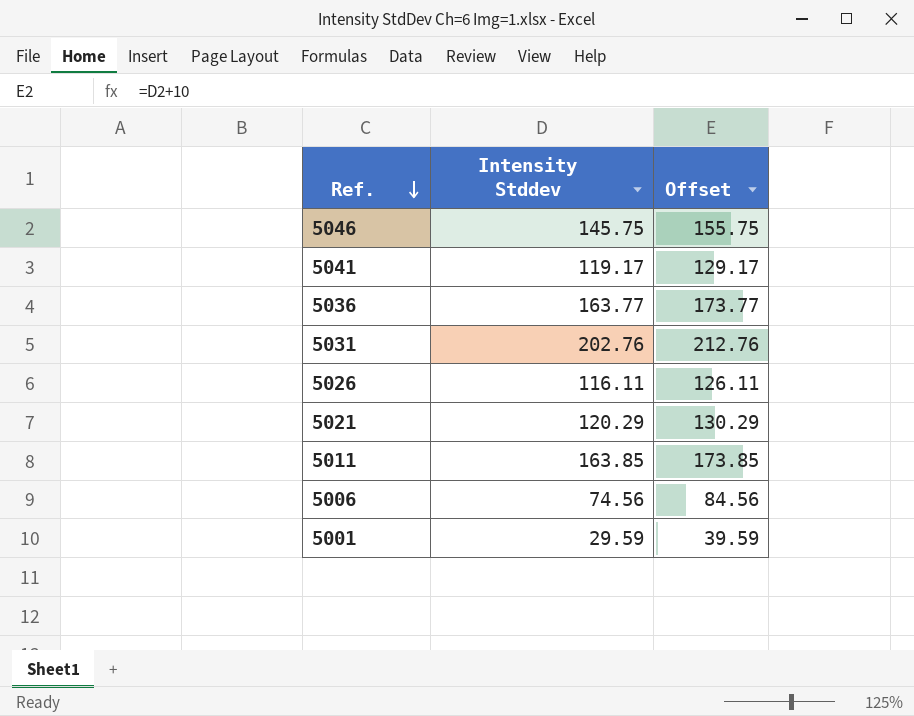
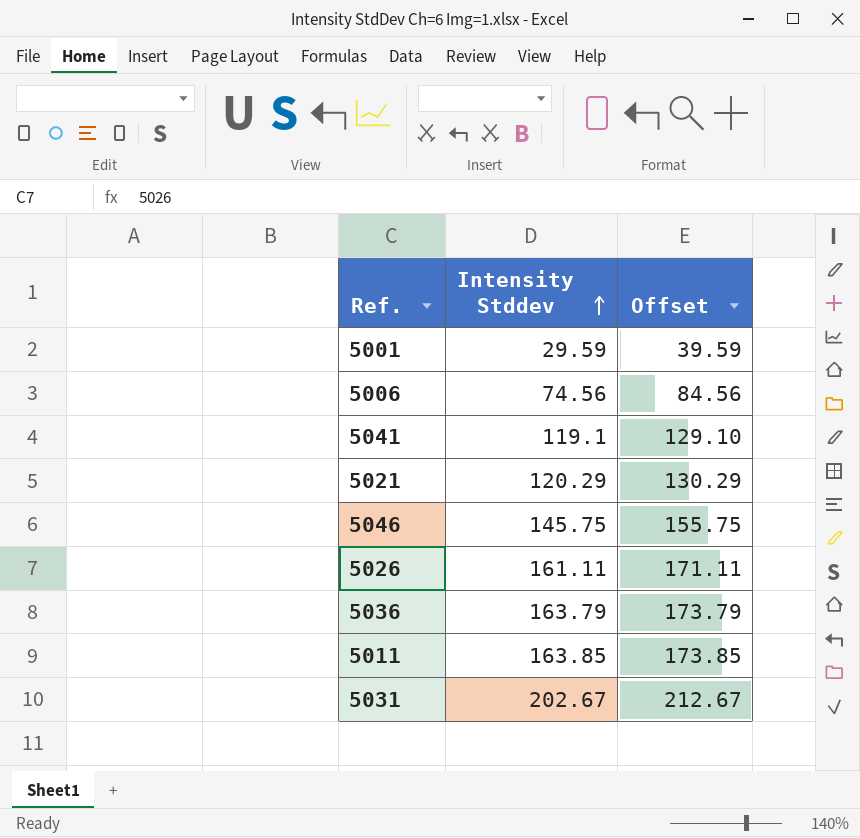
row order: Ref. descending -> Intensity Stddev ascending
5041 | Intensity Stddev: 119.17 -> 119.1
5041 | Offset: 129.17 -> 129.10
5026 | Intensity Stddev: 116.11 -> 161.11
5026 | Offset: 126.11 -> 171.11
5036 | Intensity Stddev: 163.77 -> 163.79
5036 | Offset: 173.77 -> 173.79
5031 | Intensity Stddev: 202.76 -> 202.67
5031 | Offset: 212.76 -> 212.67

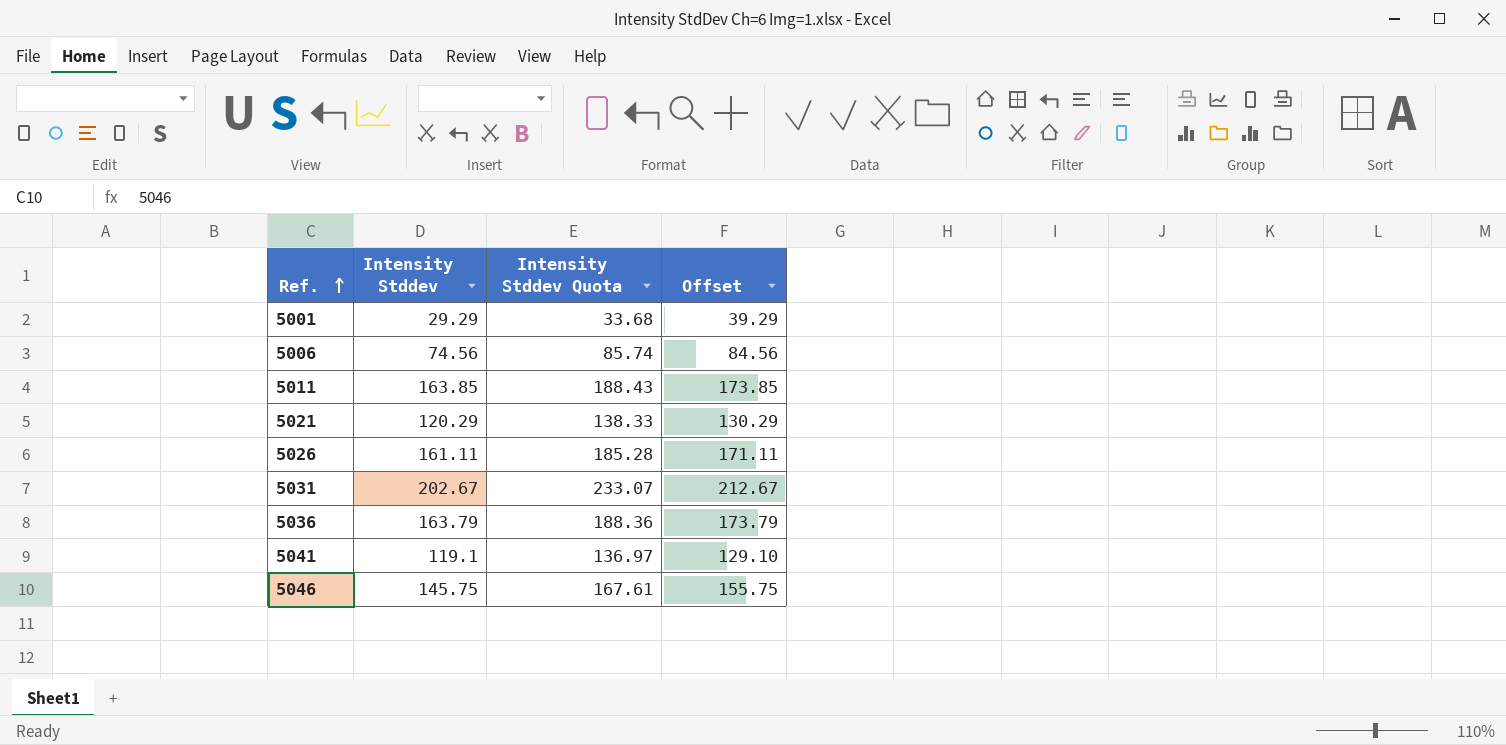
row order: Intensity Stddev ascending -> Ref. ascending
column Intensity Stddev Quota | formula: none -> [Intensity Stddev] * 1.15
5001 | Intensity Stddev: 29.59 -> 29.29
5001 | Offset: 39.59 -> 39.29

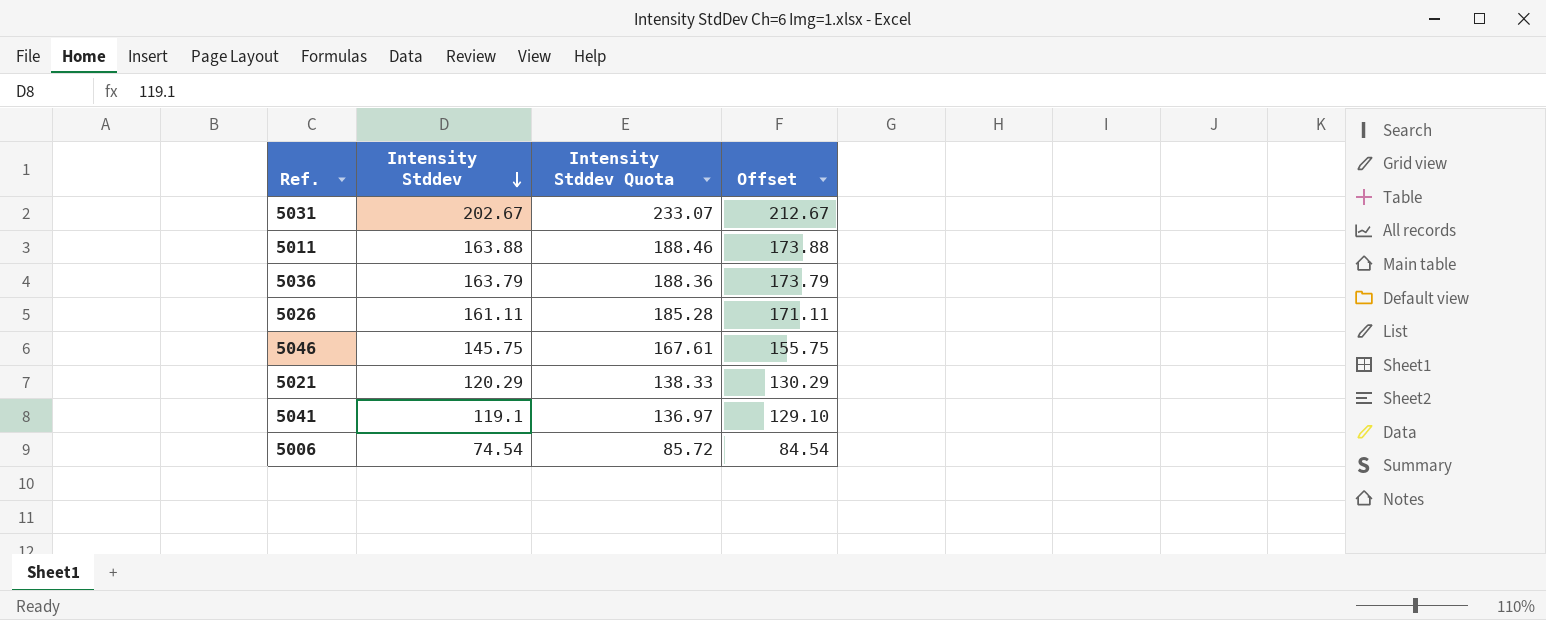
row order: Ref. ascending -> Intensity Stddev descending
row 5001: 29.29 | 33.68 | 39.29 -> none
5011 | Intensity Stddev: 163.85 -> 163.88
5011 | Intensity Stddev Quota: 188.43 -> 188.46
5011 | Offset: 173.85 -> 173.88
5006 | Intensity Stddev: 74.56 -> 74.54
5006 | Intensity Stddev Quota: 85.74 -> 85.72
5006 | Offset: 84.56 -> 84.54

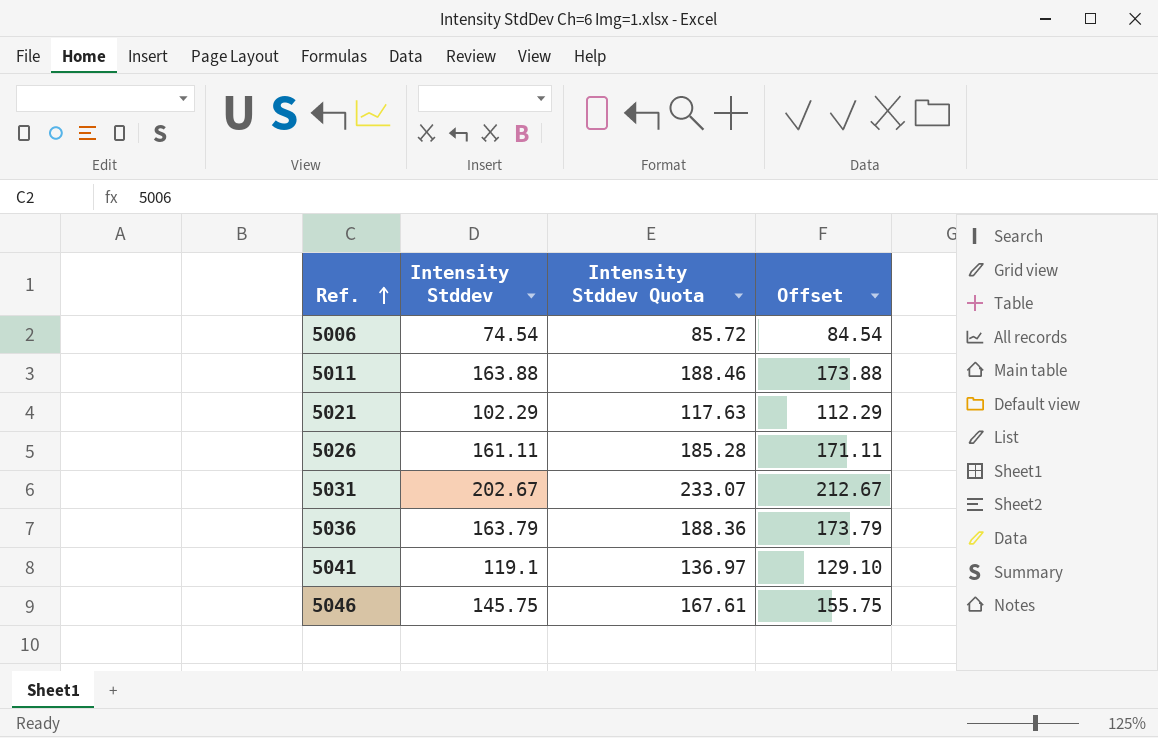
row order: Intensity Stddev descending -> Ref. ascending
5021 | Intensity Stddev: 120.29 -> 102.29
5021 | Intensity Stddev Quota: 138.33 -> 117.63
5021 | Offset: 130.29 -> 112.29

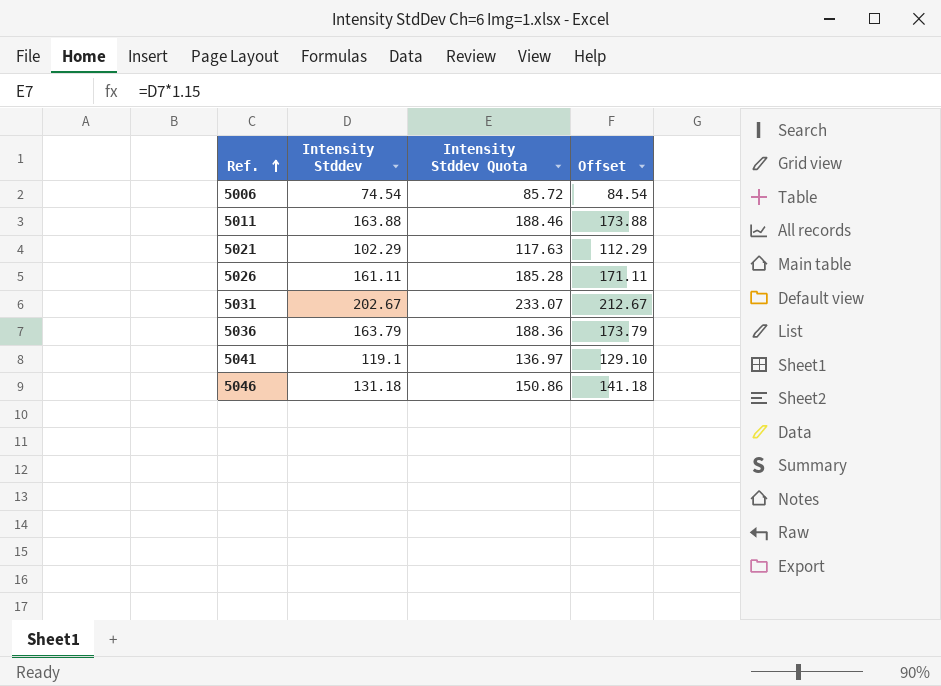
5046 | Intensity Stddev: 145.75 -> 131.18
5046 | Intensity Stddev Quota: 167.61 -> 150.86
5046 | Offset: 155.75 -> 141.18

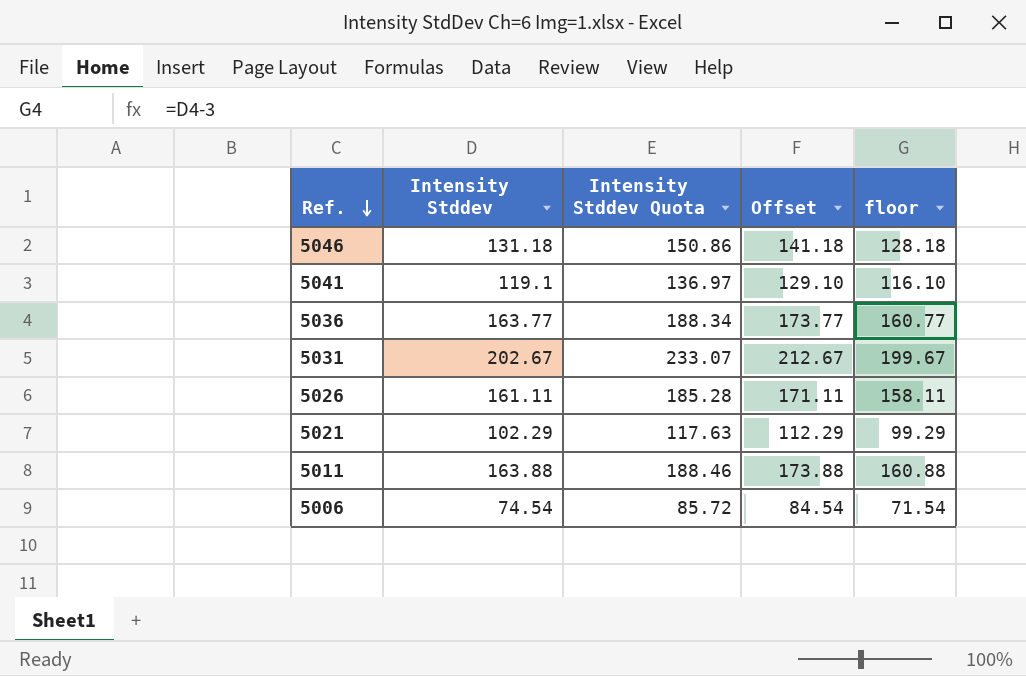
row order: Ref. ascending -> Ref. descending
column floor | formula: none -> [Intensity Stddev] - 3
5036 | Intensity Stddev: 163.79 -> 163.77
5036 | Intensity Stddev Quota: 188.36 -> 188.34
5036 | Offset: 173.79 -> 173.77

